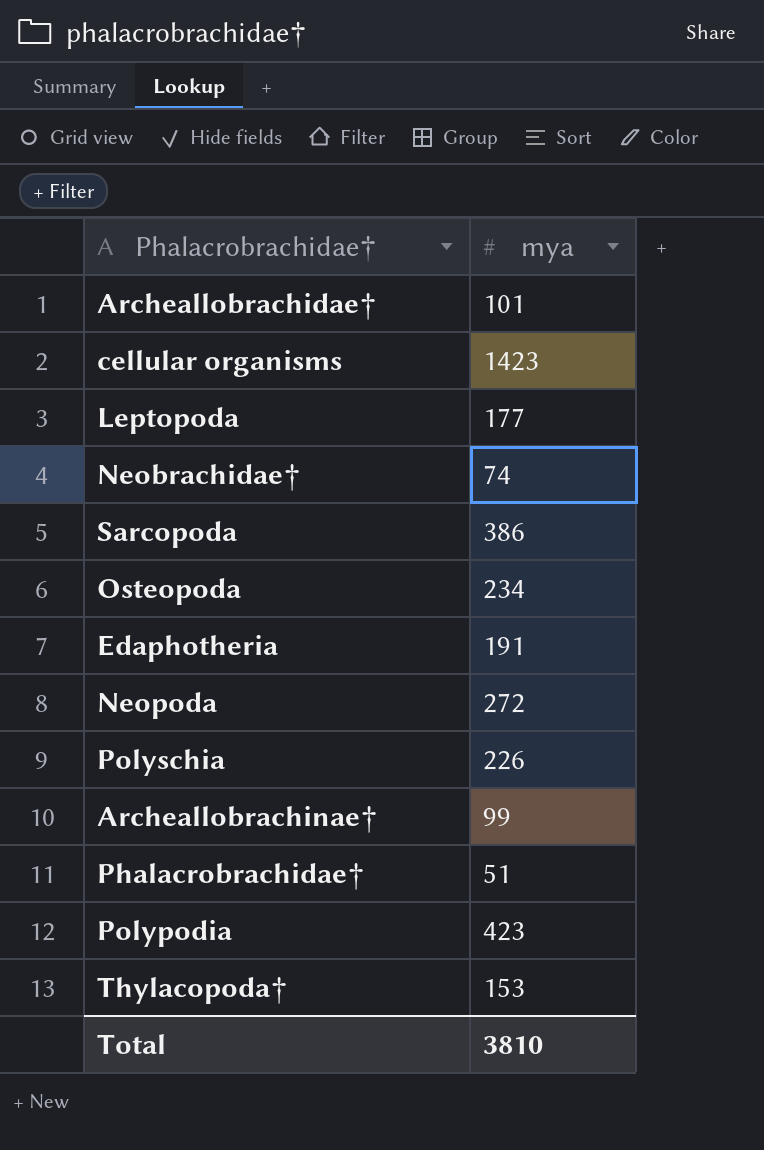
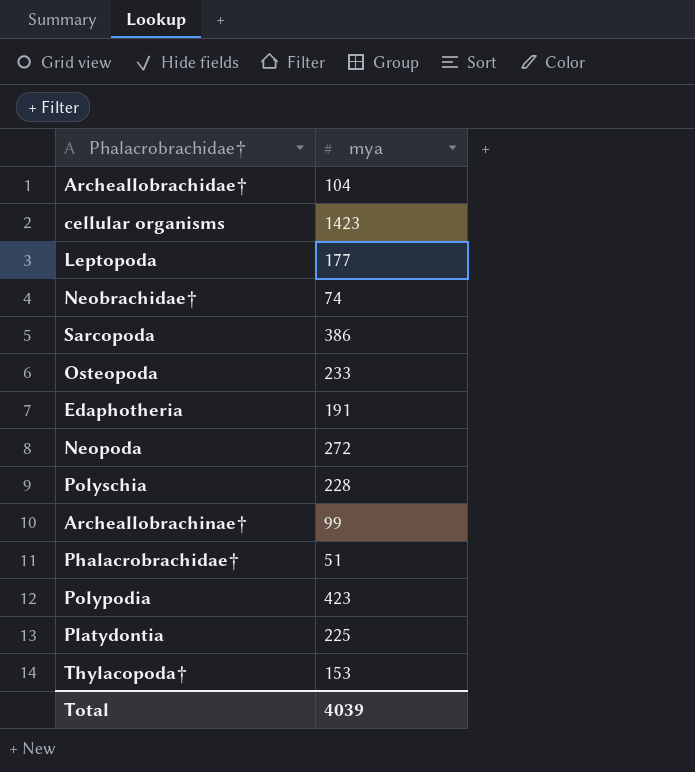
Archeallobrachidae† | mya: 101 -> 104
Osteopoda | mya: 234 -> 233
Polyschia | mya: 226 -> 228
row Platydontia: none -> 225
Total | mya: 3810 -> 4039

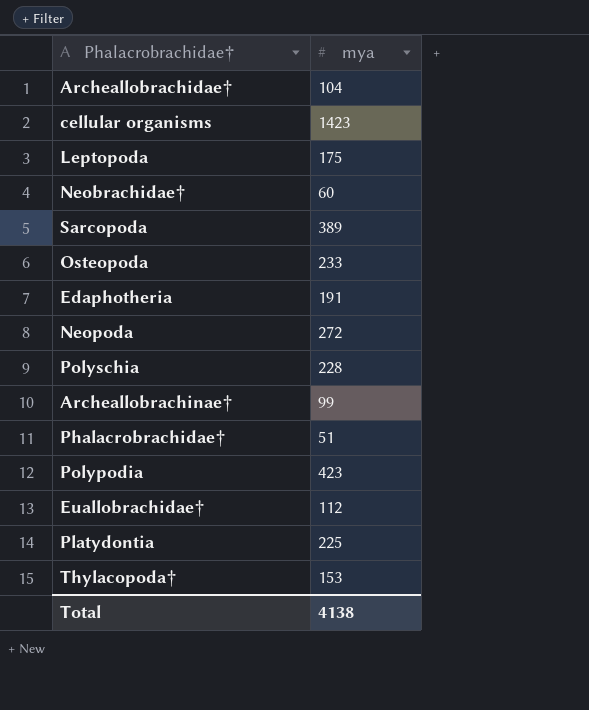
Leptopoda | mya: 177 -> 175
Neobrachidae† | mya: 74 -> 60
Sarcopoda | mya: 386 -> 389
row Euallobrachidae†: none -> 112
Total | mya: 4039 -> 4138

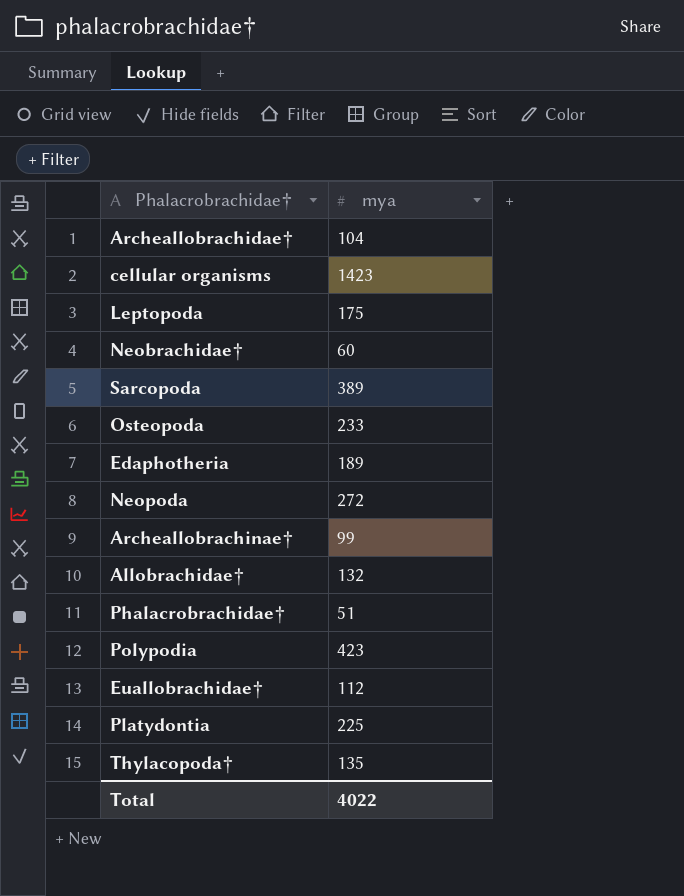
row Polyschia: 228 -> none
Edaphotheria | mya: 191 -> 189
row Allobrachidae†: none -> 132
Thylacopoda† | mya: 153 -> 135
Total | mya: 4138 -> 4022

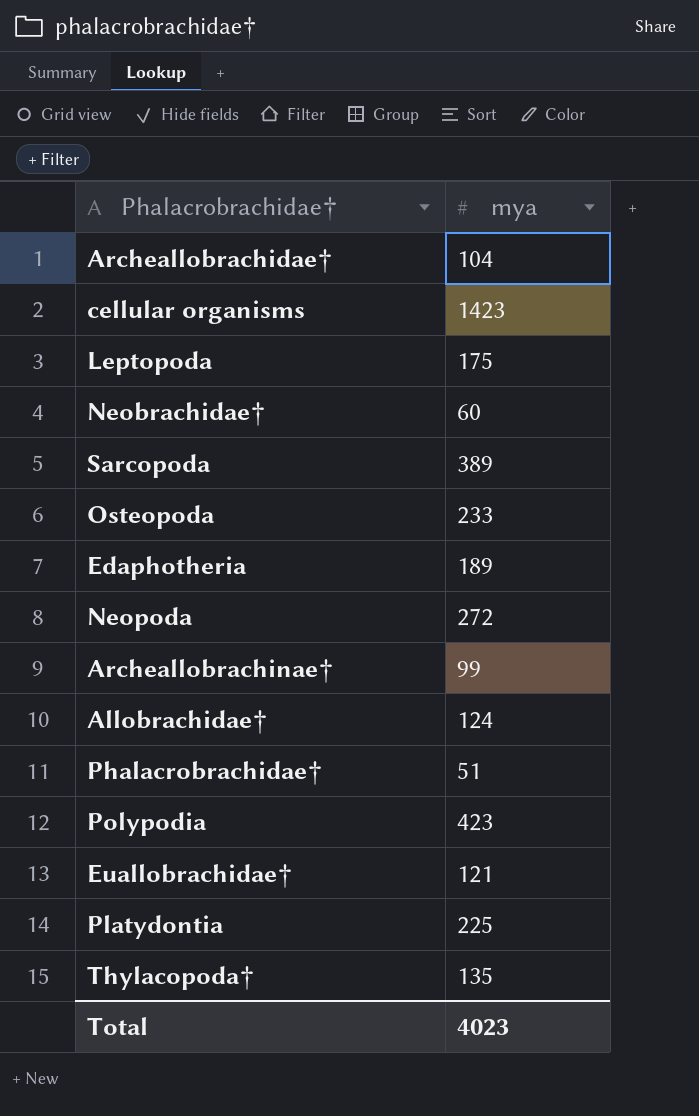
Allobrachidae† | mya: 132 -> 124
Euallobrachidae† | mya: 112 -> 121
Total | mya: 4022 -> 4023

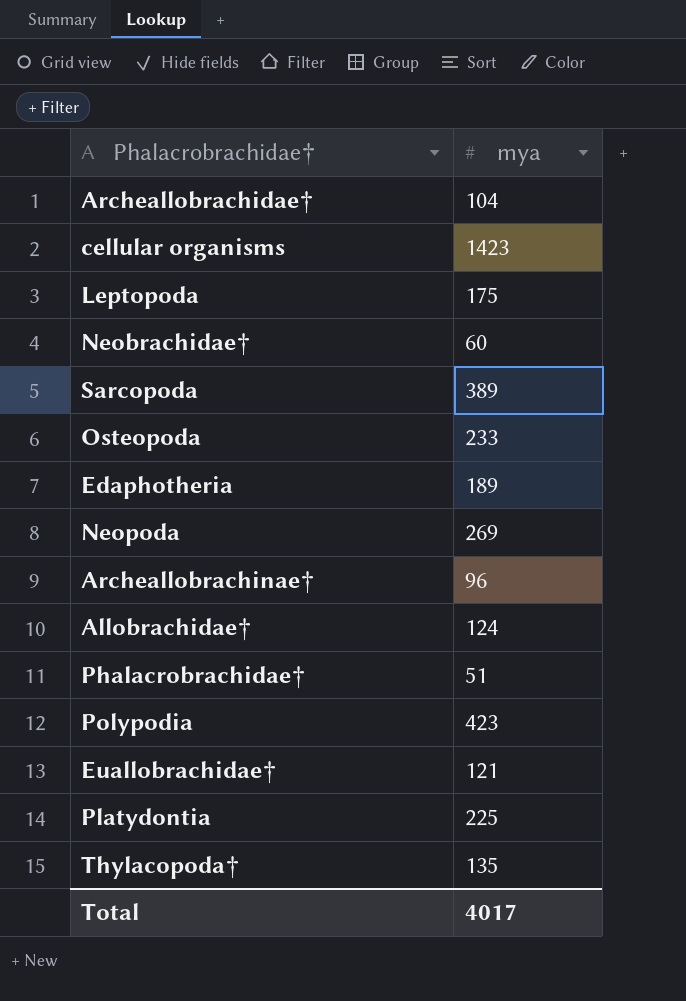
Neopoda | mya: 272 -> 269
Archeallobrachinae† | mya: 99 -> 96
Total | mya: 4023 -> 4017

